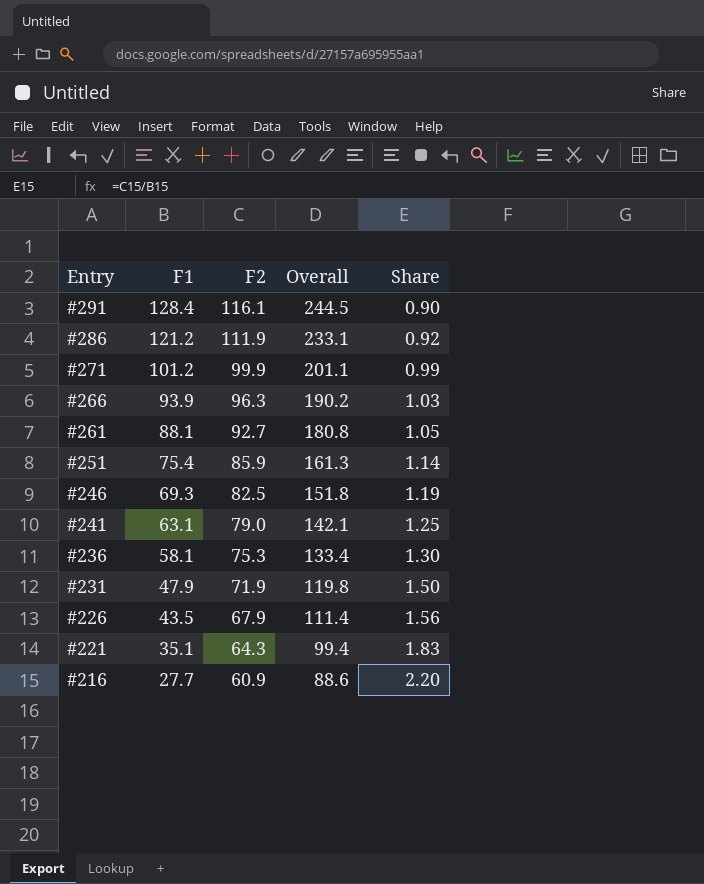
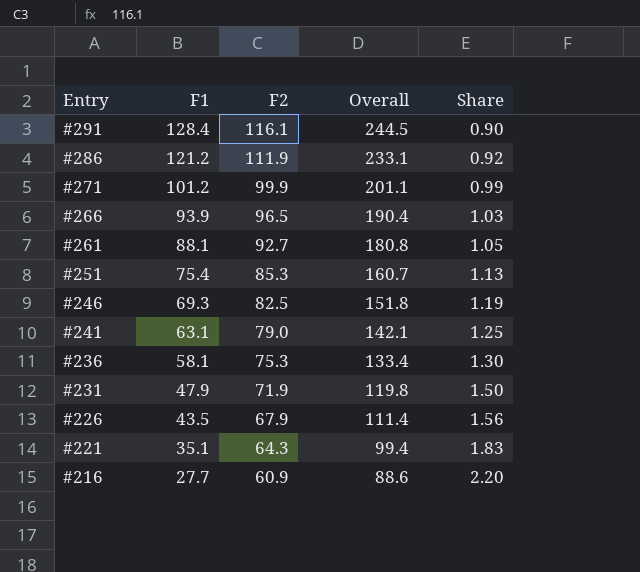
#266 | F2: 96.3 -> 96.5
#266 | Overall: 190.2 -> 190.4
#251 | F2: 85.9 -> 85.3
#251 | Overall: 161.3 -> 160.7
#251 | Share: 1.14 -> 1.13

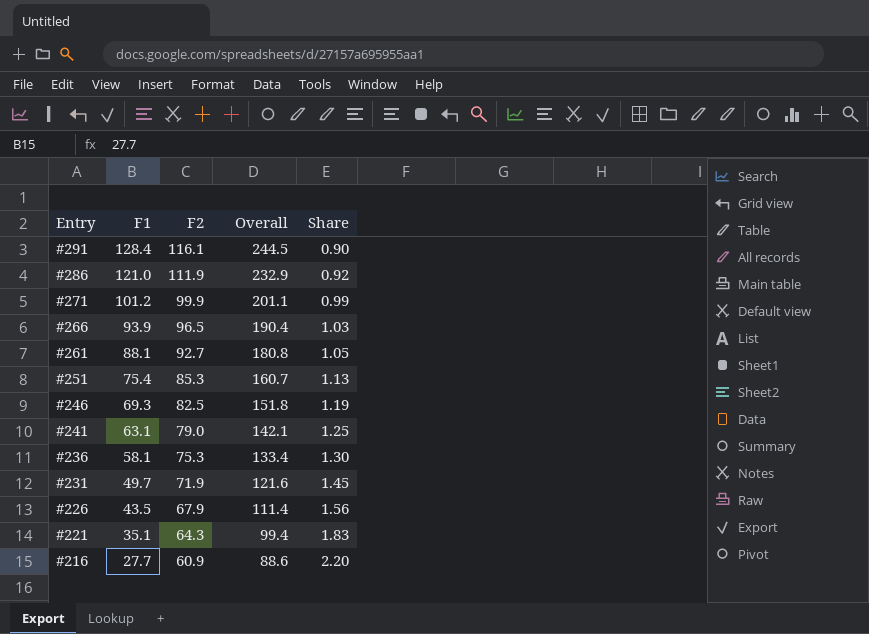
#286 | F1: 121.2 -> 121.0
#286 | Overall: 233.1 -> 232.9
#231 | F1: 47.9 -> 49.7
#231 | Overall: 119.8 -> 121.6
#231 | Share: 1.50 -> 1.45

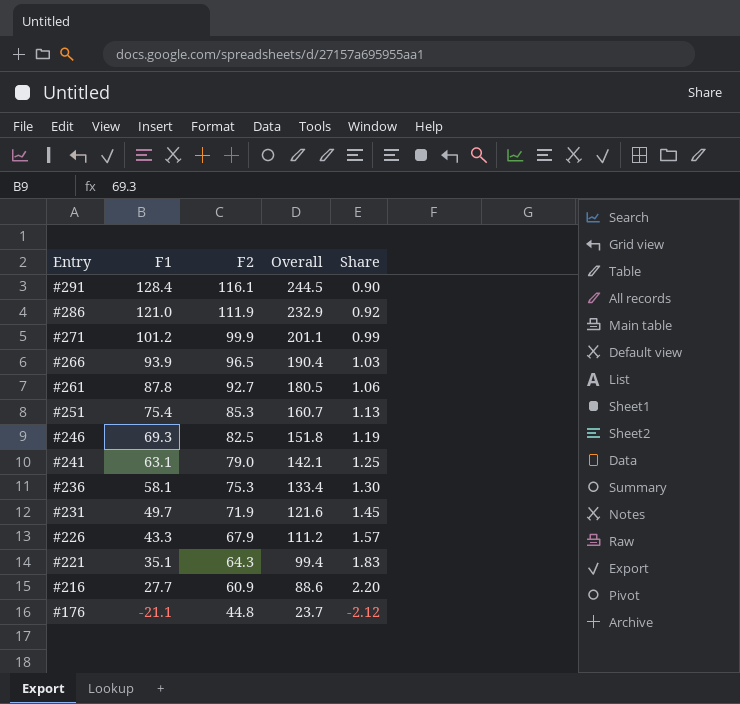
#261 | F1: 88.1 -> 87.8
#261 | Overall: 180.8 -> 180.5
#261 | Share: 1.05 -> 1.06
#226 | F1: 43.5 -> 43.3
#226 | Overall: 111.4 -> 111.2
#226 | Share: 1.56 -> 1.57
row #176: none -> -21.1 | 44.8 | 23.7 | -2.12

